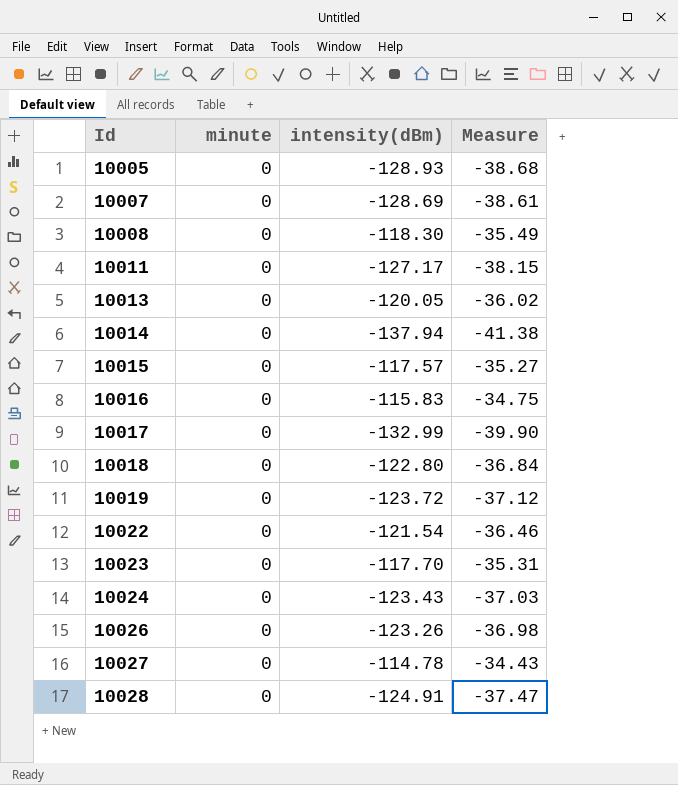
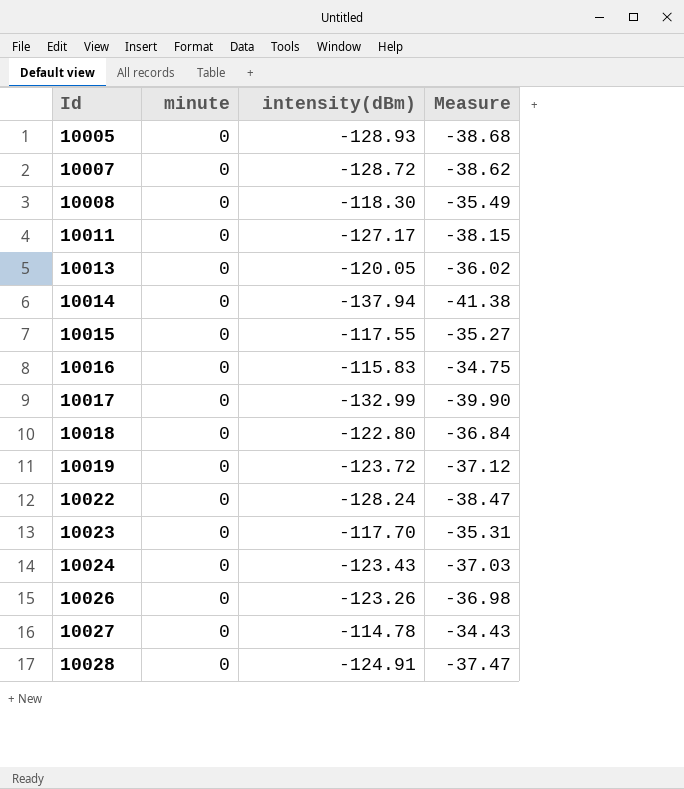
10007 | intensity(dBm): -128.69 -> -128.72
10007 | Measure: -38.61 -> -38.62
10015 | intensity(dBm): -117.57 -> -117.55
10022 | intensity(dBm): -121.54 -> -128.24
10022 | Measure: -36.46 -> -38.47

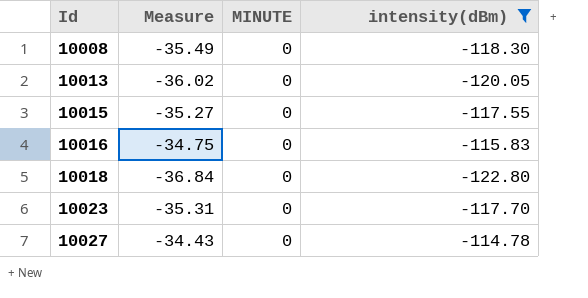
filter: none -> intensity(dBm) >= -122.80
column Measure | position: 4 -> 2
column name: minute -> MINUTE

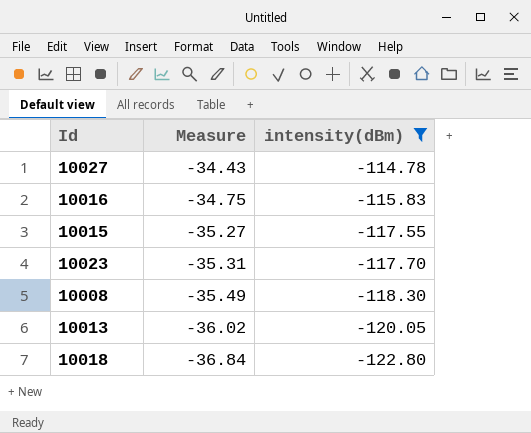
row order: Id ascending -> Measure descending
column MINUTE | position: 3 -> none

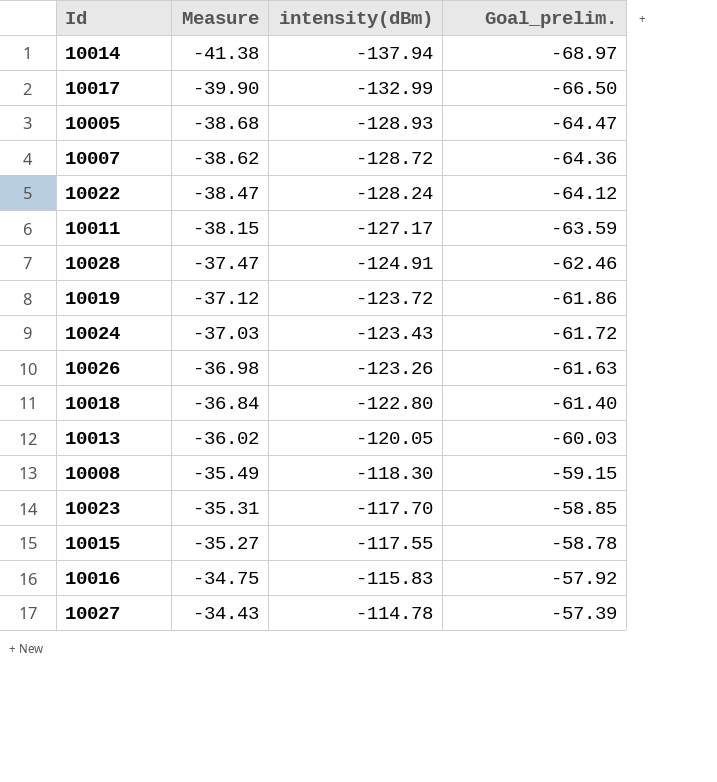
filter: intensity(dBm) >= -122.80 -> none
row order: Measure descending -> Measure ascending
column Goal_prelim. | formula: none -> [intensity(dBm)] * 0.5

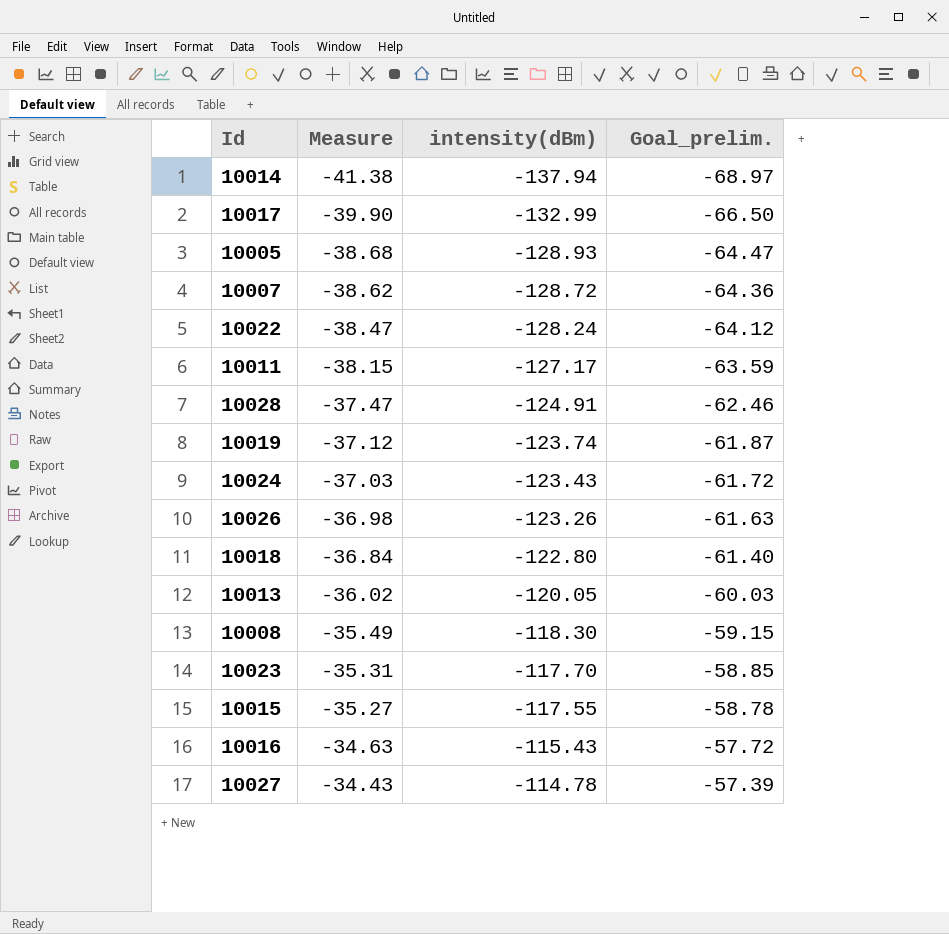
10019 | intensity(dBm): -123.72 -> -123.74
10019 | Goal_prelim.: -61.86 -> -61.87
10016 | Measure: -34.75 -> -34.63
10016 | intensity(dBm): -115.83 -> -115.43
10016 | Goal_prelim.: -57.92 -> -57.72

